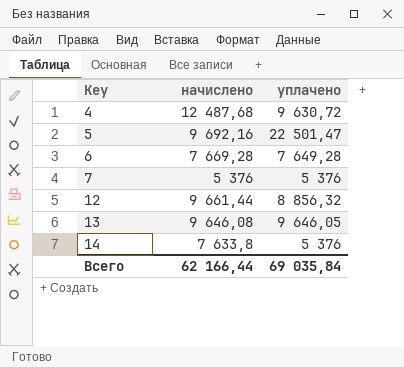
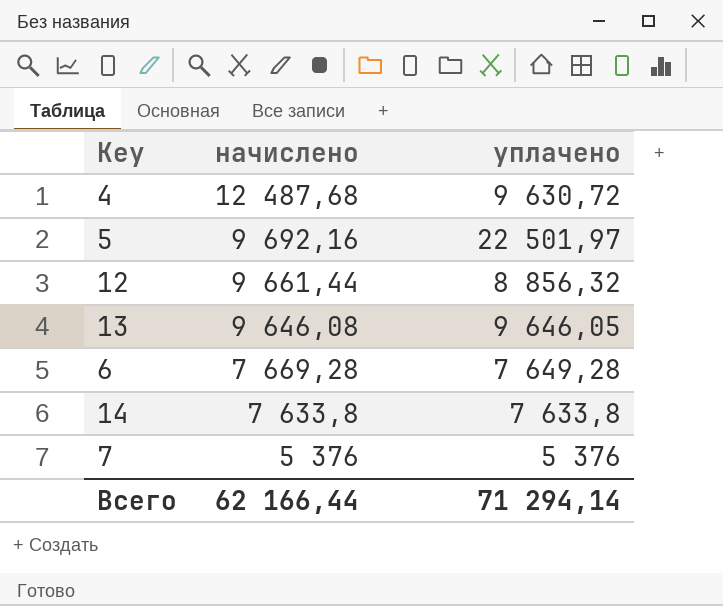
row order: Key ascending -> начислено descending
5 | уплачено: 22 501,47 -> 22 501,97
14 | уплачено: 5 376 -> 7 633,8
Всего | уплачено: 69 035,84 -> 71 294,14

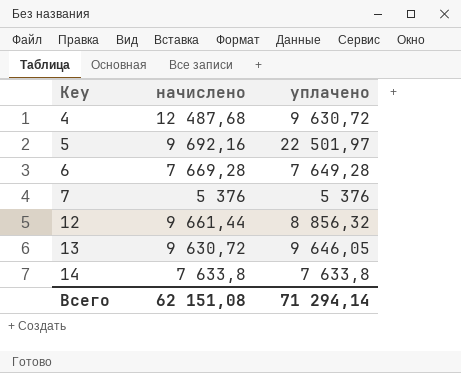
row order: начислено descending -> Key ascending
13 | начислено: 9 646,08 -> 9 630,72
Всего | начислено: 62 166,44 -> 62 151,08

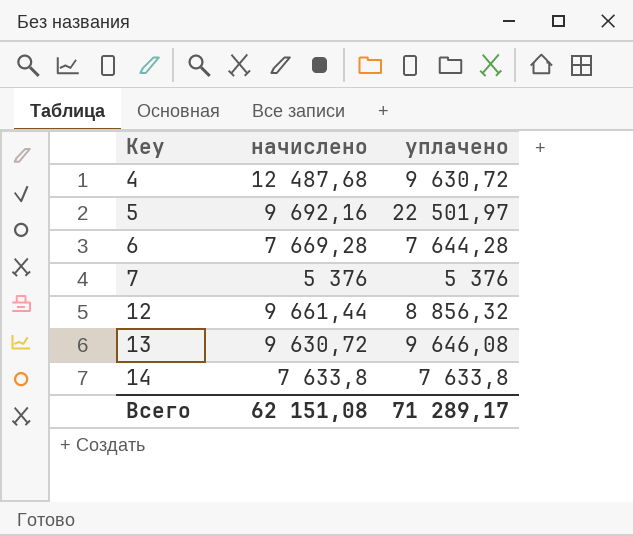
6 | уплачено: 7 649,28 -> 7 644,28
13 | уплачено: 9 646,05 -> 9 646,08
Всего | уплачено: 71 294,14 -> 71 289,17

